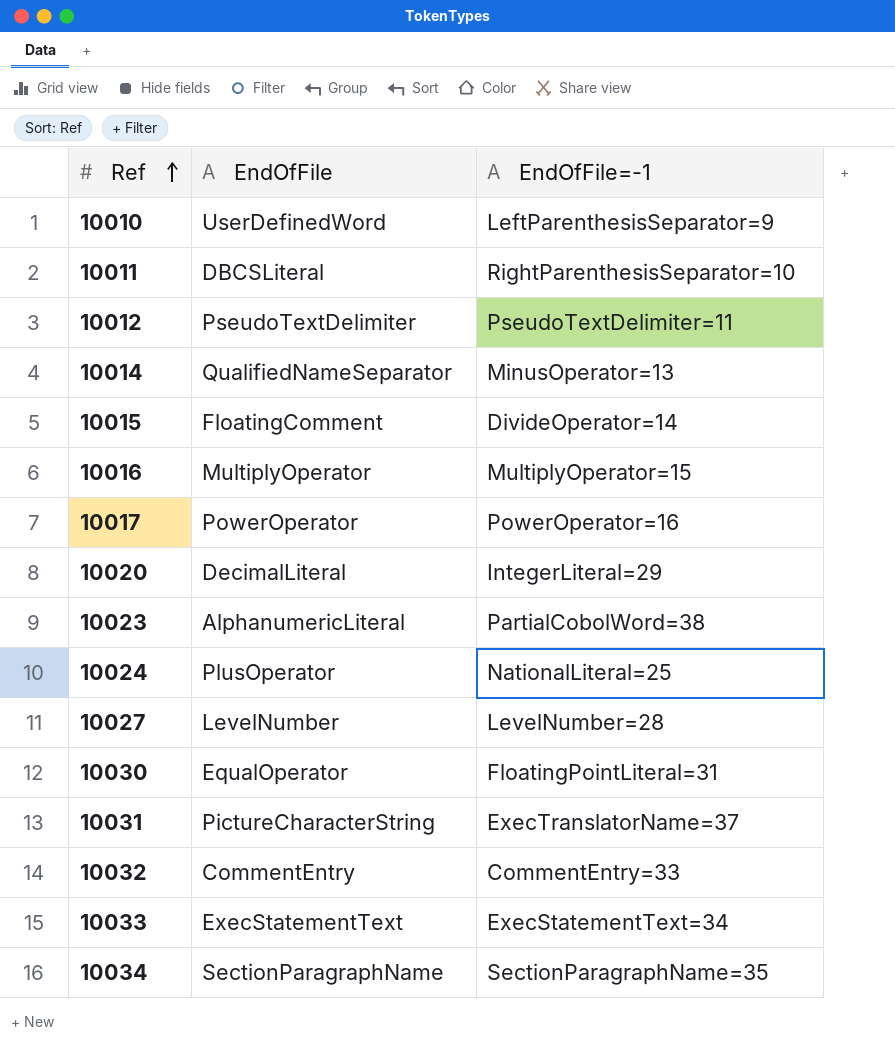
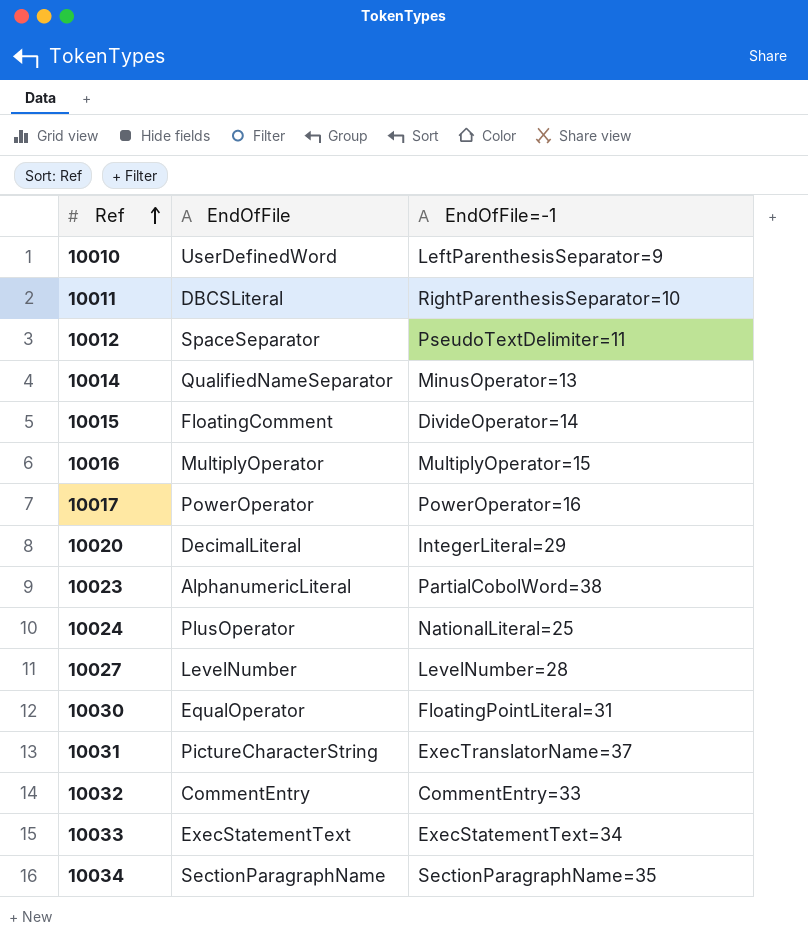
10012 | EndOfFile: PseudoTextDelimiter -> SpaceSeparator

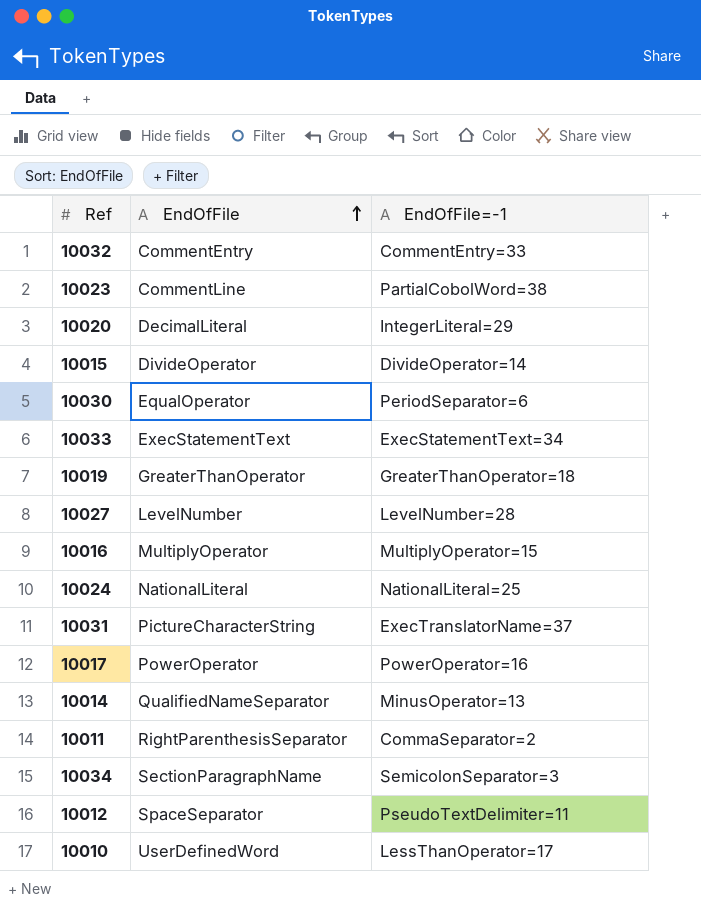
row order: Ref ascending -> EndOfFile ascending
10023 | EndOfFile: AlphanumericLiteral -> CommentLine
10015 | EndOfFile: FloatingComment -> DivideOperator
10030 | EndOfFile=-1: FloatingPointLiteral=31 -> PeriodSeparator=6
row 10019: none -> GreaterThanOperator | GreaterThanOperator=18
10024 | EndOfFile: PlusOperator -> NationalLiteral
10011 | EndOfFile: DBCSLiteral -> RightParenthesisSeparator
10011 | EndOfFile=-1: RightParenthesisSeparator=10 -> CommaSeparator=2
10034 | EndOfFile=-1: SectionParagraphName=35 -> SemicolonSeparator=3
10010 | EndOfFile=-1: LeftParenthesisSeparator=9 -> LessThanOperator=17

